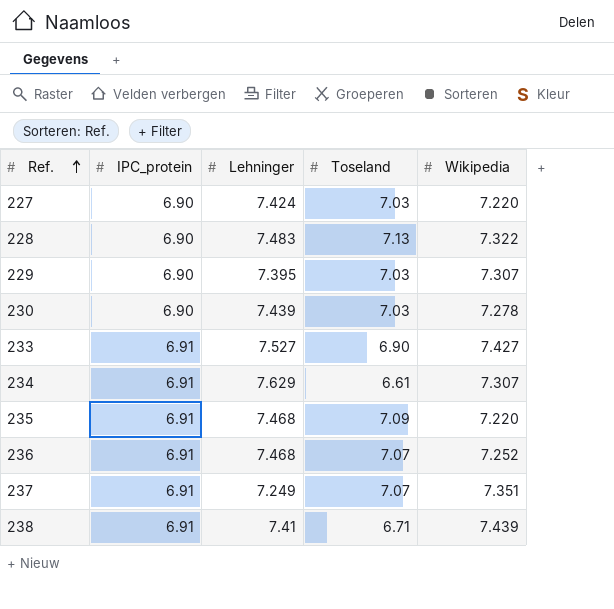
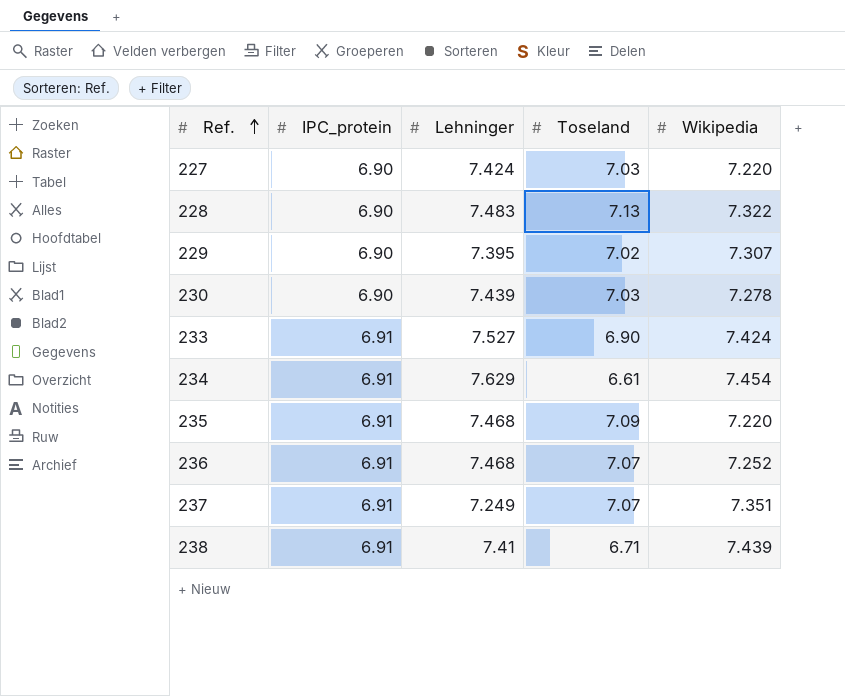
229 | Toseland: 7.03 -> 7.02
233 | Wikipedia: 7.427 -> 7.424
234 | Wikipedia: 7.307 -> 7.454

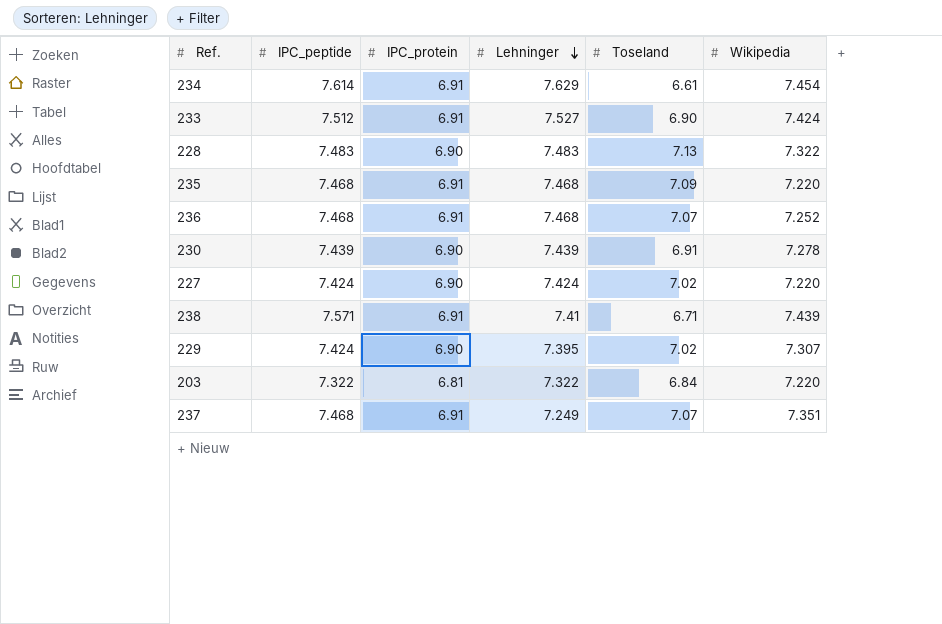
row order: Ref. ascending -> Lehninger descending
column IPC_peptide | position: none -> 2
230 | Toseland: 7.03 -> 6.91
227 | Toseland: 7.03 -> 7.02
row 203: none -> 7.322 | 6.81 | 7.322 | 6.84 | 7.220

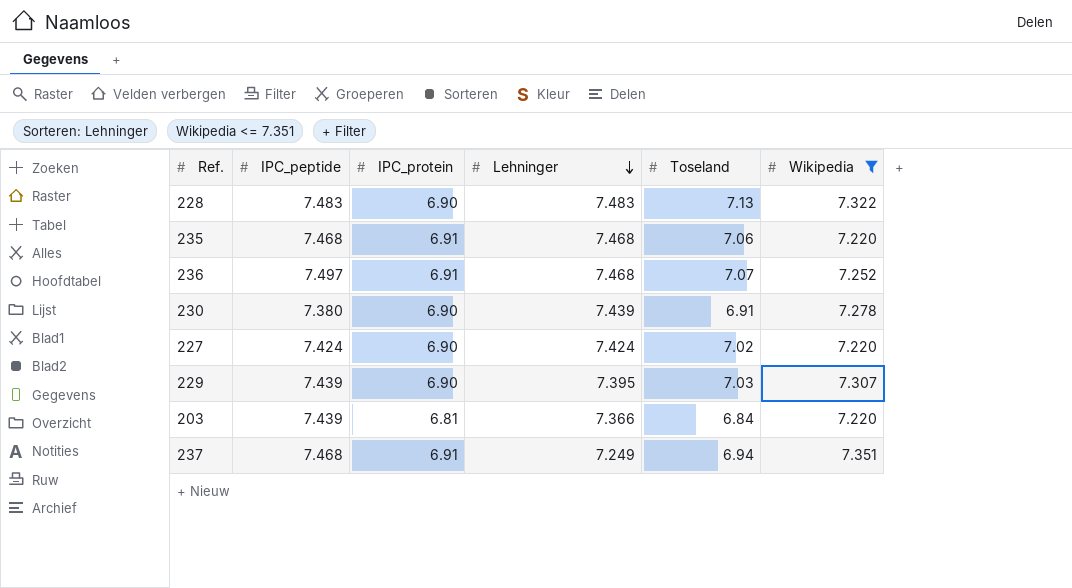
filter: none -> Wikipedia <= 7.351
235 | Toseland: 7.09 -> 7.06
236 | IPC_peptide: 7.468 -> 7.497
230 | IPC_peptide: 7.439 -> 7.380
229 | IPC_peptide: 7.424 -> 7.439
229 | Toseland: 7.02 -> 7.03
203 | IPC_peptide: 7.322 -> 7.439
203 | Lehninger: 7.322 -> 7.366
237 | Toseland: 7.07 -> 6.94

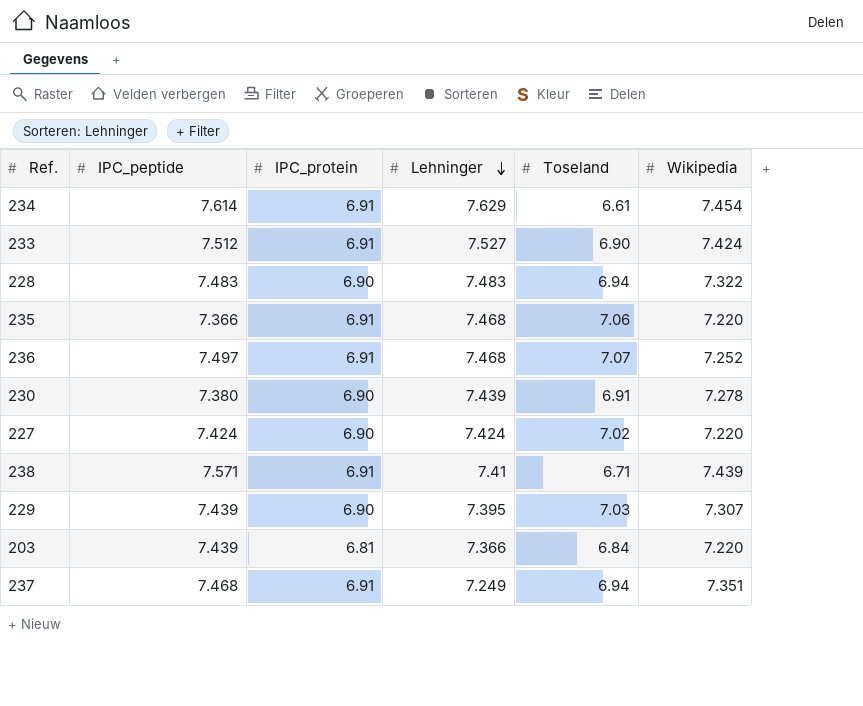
filter: Wikipedia <= 7.351 -> none
228 | Toseland: 7.13 -> 6.94
235 | IPC_peptide: 7.468 -> 7.366

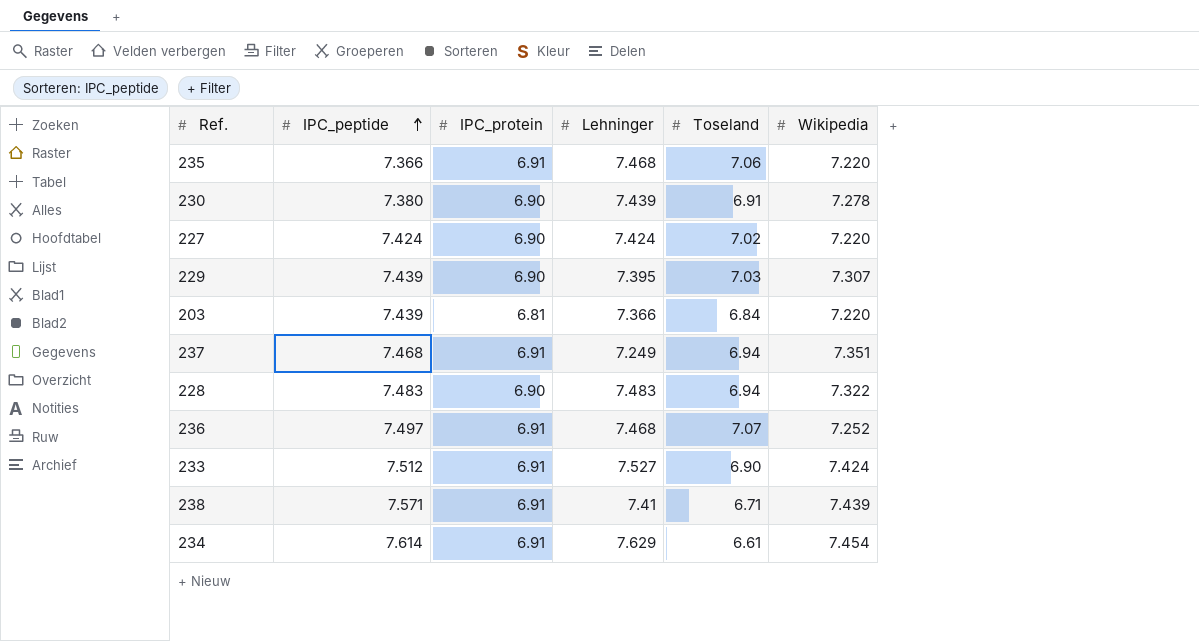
row order: Lehninger descending -> IPC_peptide ascending

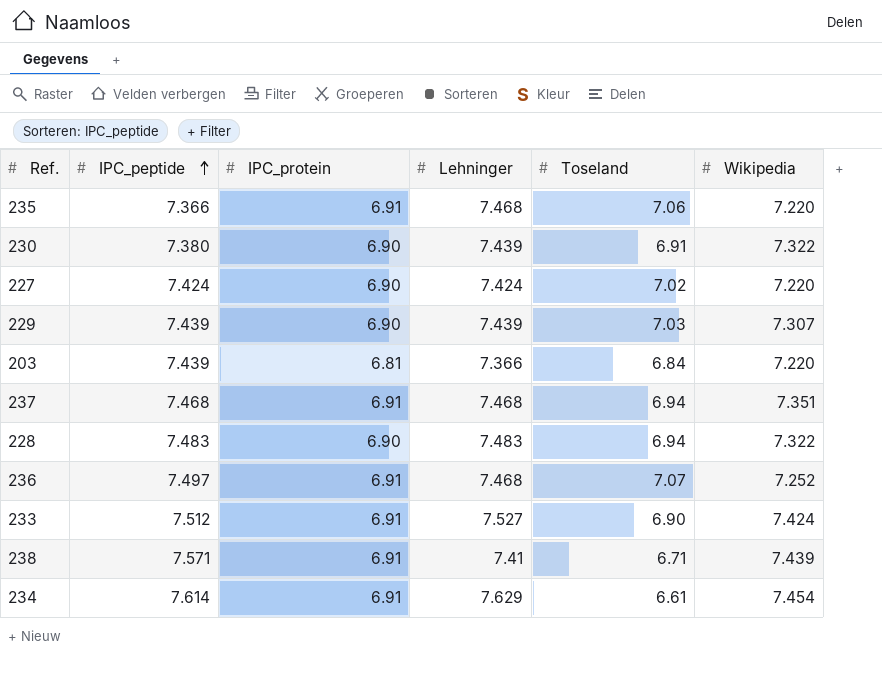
230 | Wikipedia: 7.278 -> 7.322
229 | Lehninger: 7.395 -> 7.439
237 | Lehninger: 7.249 -> 7.468

